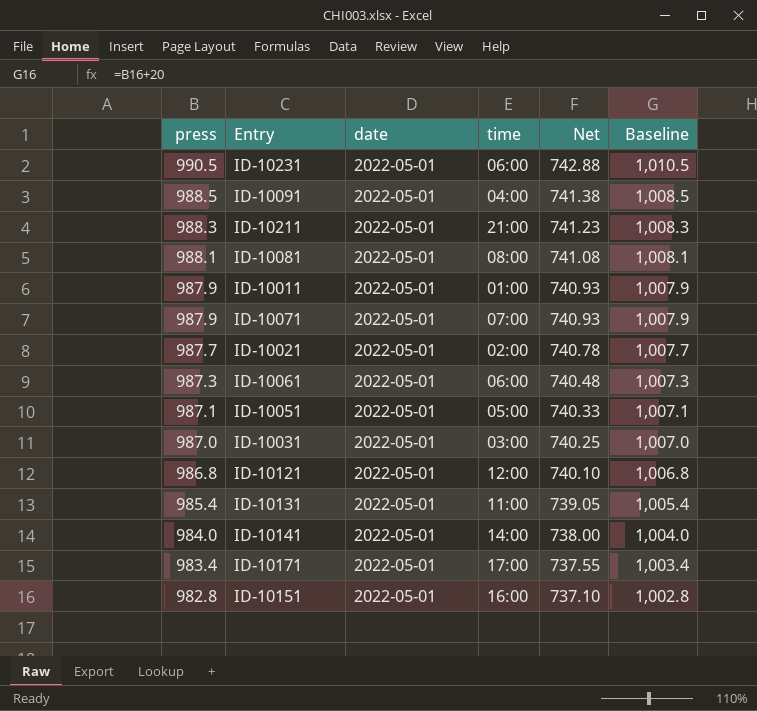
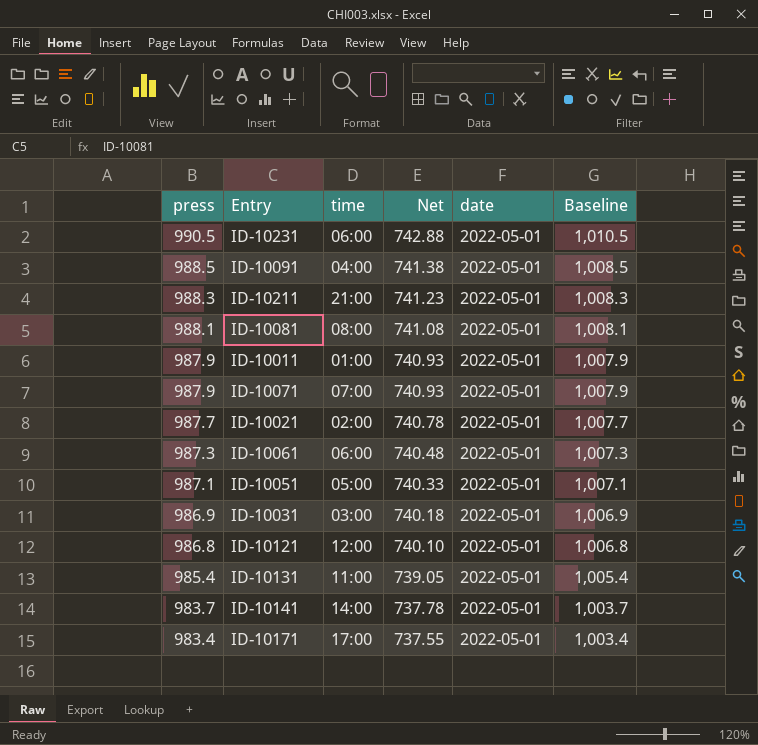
column date | position: 3 -> 5
row ID-10151: 982.8 | 2022-05-01 | 16:00 | 737.10 | 1,002.8 -> none
ID-10031 | press: 987.0 -> 986.9
ID-10031 | Net: 740.25 -> 740.18
ID-10031 | Baseline: 1,007.0 -> 1,006.9
ID-10141 | press: 984.0 -> 983.7
ID-10141 | Net: 738.00 -> 737.78
ID-10141 | Baseline: 1,004.0 -> 1,003.7

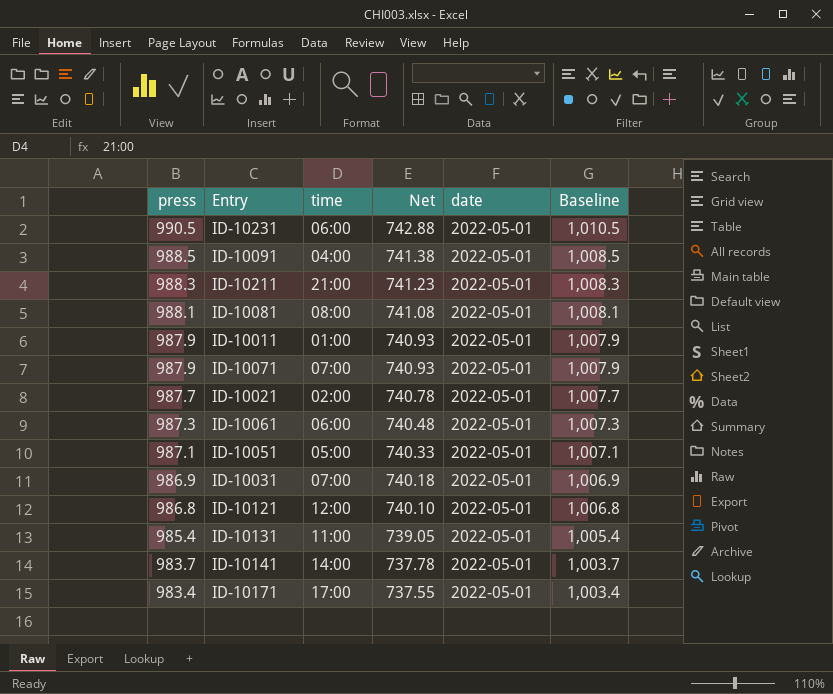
ID-10031 | time: 03:00 -> 07:00

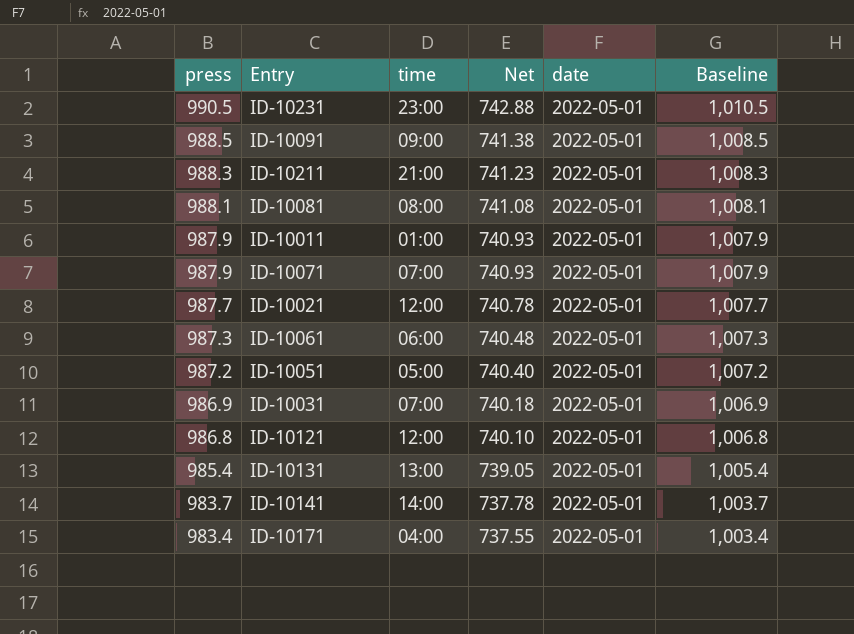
ID-10231 | time: 06:00 -> 23:00
ID-10091 | time: 04:00 -> 09:00
ID-10021 | time: 02:00 -> 12:00
ID-10051 | press: 987.1 -> 987.2
ID-10051 | Net: 740.33 -> 740.40
ID-10051 | Baseline: 1,007.1 -> 1,007.2
ID-10131 | time: 11:00 -> 13:00
ID-10171 | time: 17:00 -> 04:00

